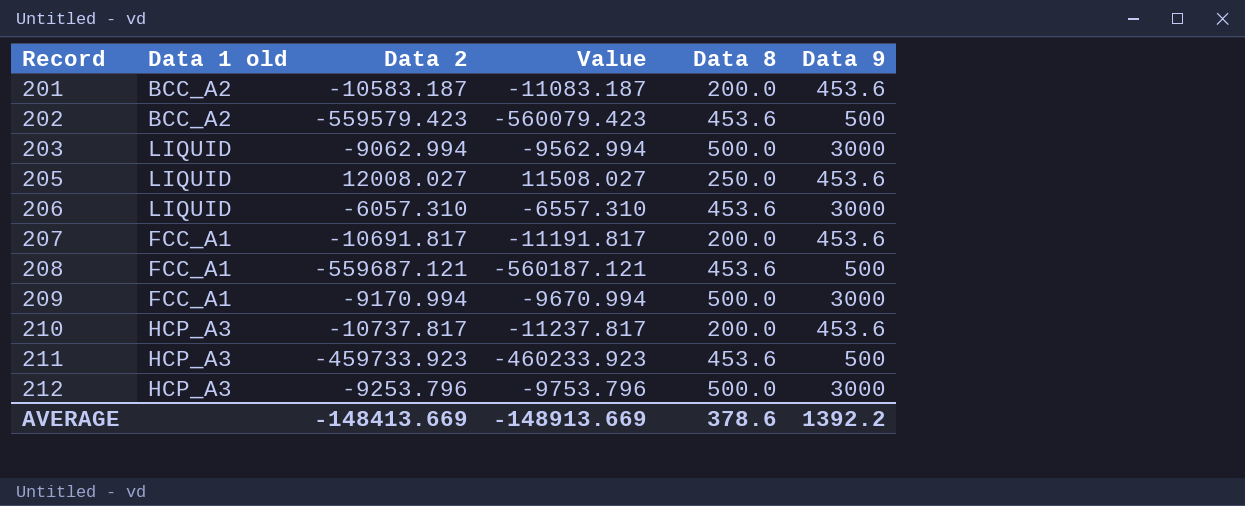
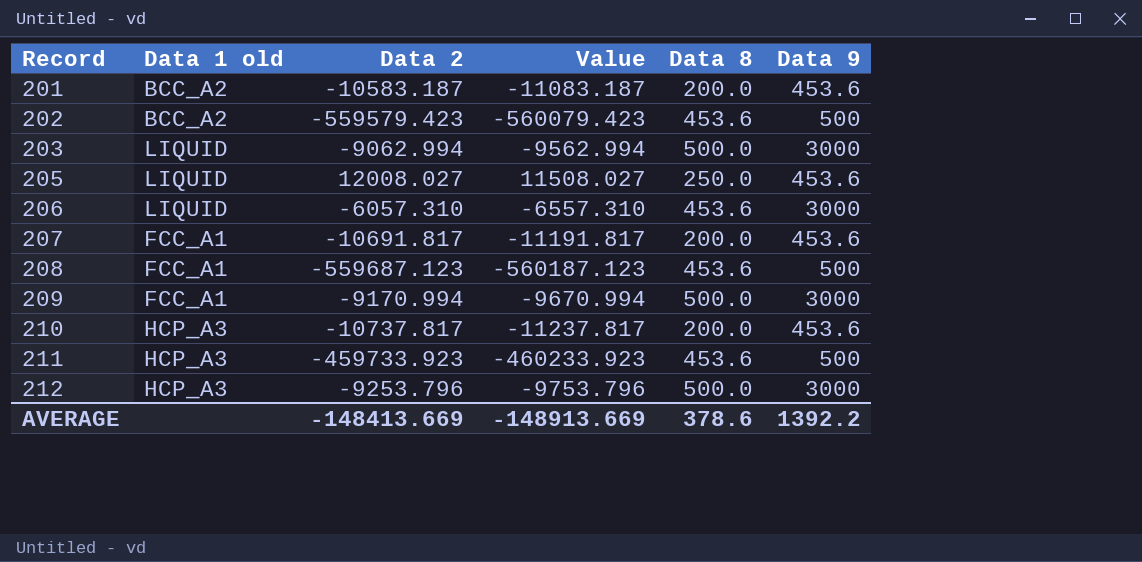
208 | Data 2: -559687.121 -> -559687.123
208 | Value: -560187.121 -> -560187.123

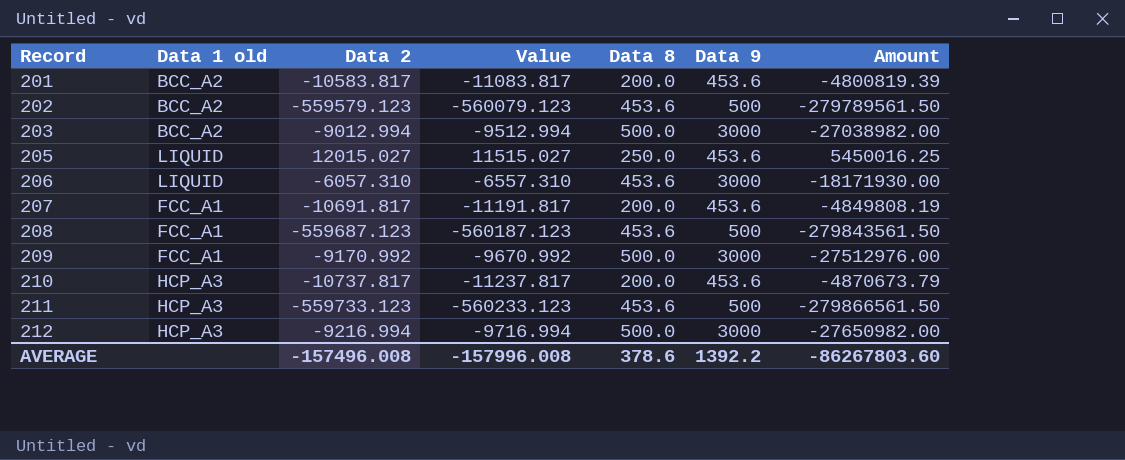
column Amount | formula: none -> [Data 2] * [Data 9]
201 | Data 2: -10583.187 -> -10583.817
201 | Value: -11083.187 -> -11083.817
202 | Data 2: -559579.423 -> -559579.123
202 | Value: -560079.423 -> -560079.123
203 | Data 1 old: LIQUID -> BCC_A2
203 | Data 2: -9062.994 -> -9012.994
203 | Value: -9562.994 -> -9512.994
205 | Data 2: 12008.027 -> 12015.027
205 | Value: 11508.027 -> 11515.027
209 | Data 2: -9170.994 -> -9170.992
209 | Value: -9670.994 -> -9670.992
211 | Data 2: -459733.923 -> -559733.123
211 | Value: -460233.923 -> -560233.123
212 | Data 2: -9253.796 -> -9216.994
212 | Value: -9753.796 -> -9716.994
AVERAGE | Data 2: -148413.669 -> -157496.008
AVERAGE | Value: -148913.669 -> -157996.008

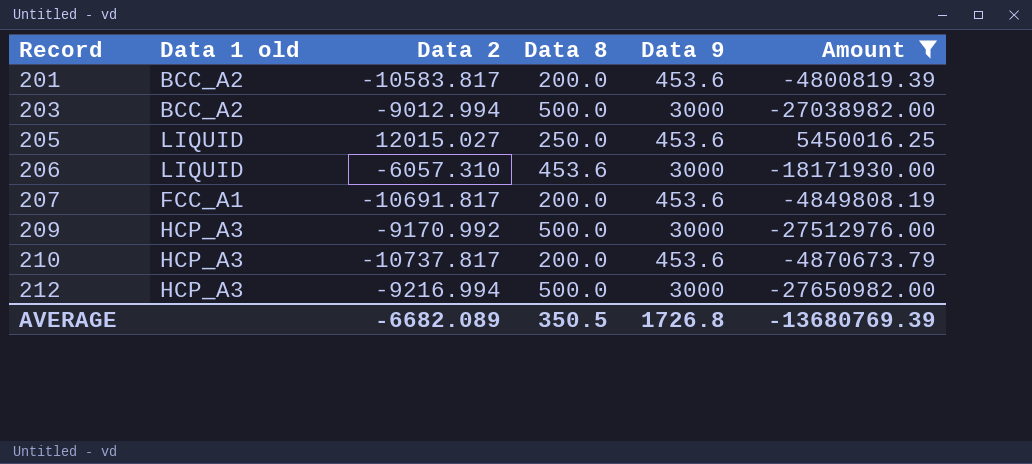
filter: none -> Amount >= -27650982.00
column Value | formula: [Data 2] - 500 -> none
209 | Data 1 old: FCC_A1 -> HCP_A3
AVERAGE | Data 2: -157496.008 -> -6682.089
AVERAGE | Data 8: 378.6 -> 350.5
AVERAGE | Data 9: 1392.2 -> 1726.8
AVERAGE | Amount: -86267803.60 -> -13680769.39

